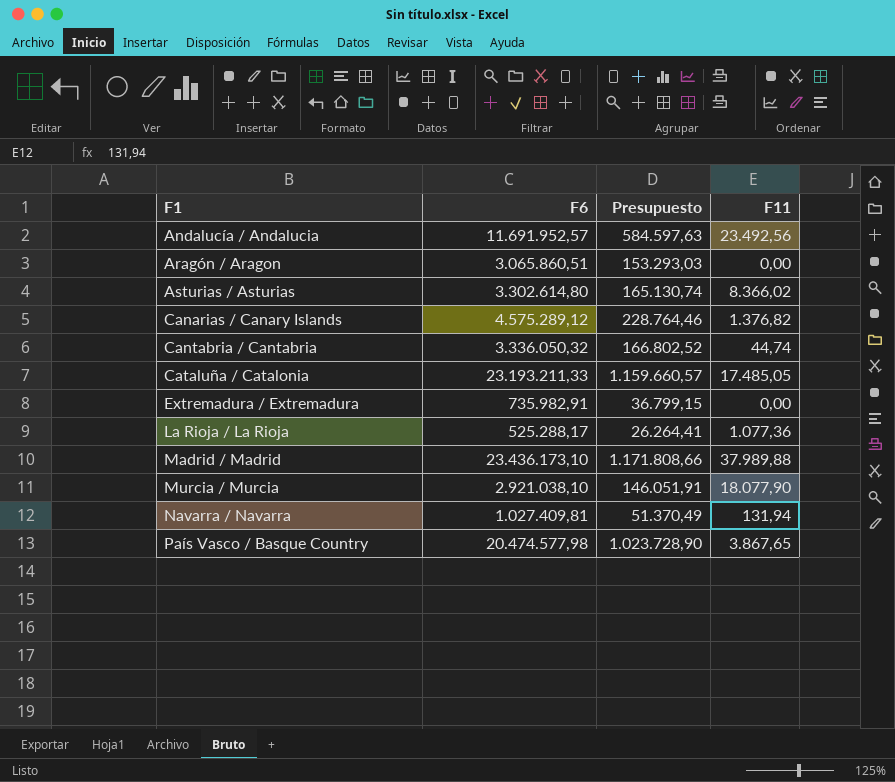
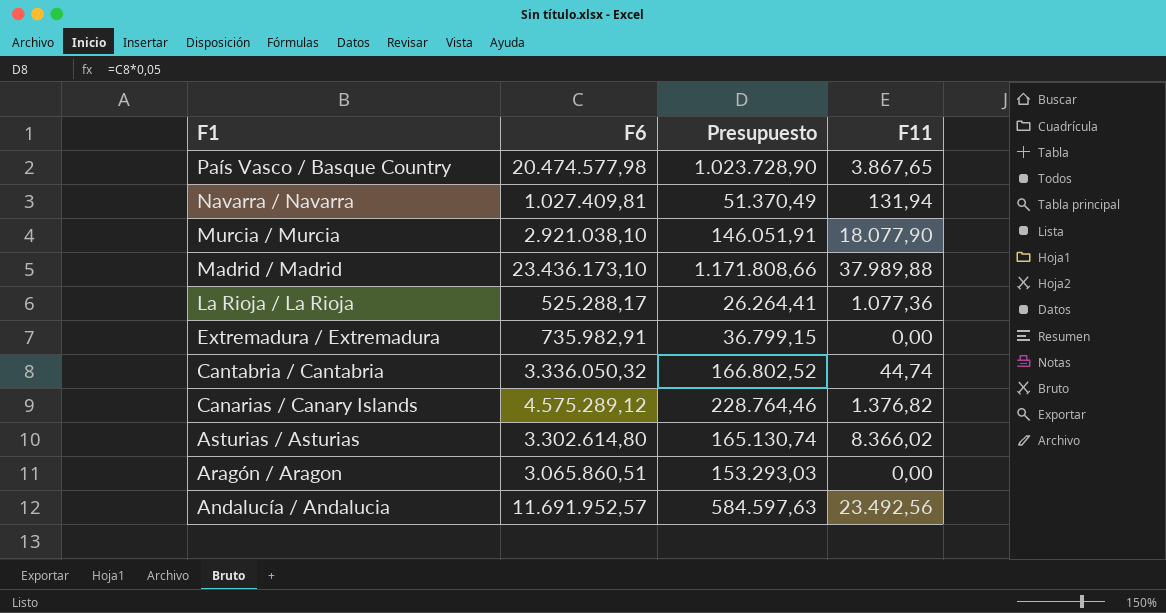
row order: F1 ascending -> F1 descending
row Cataluña / Catalonia: 23.193.211,33 | 1.159.660,57 | 17.485,05 -> none

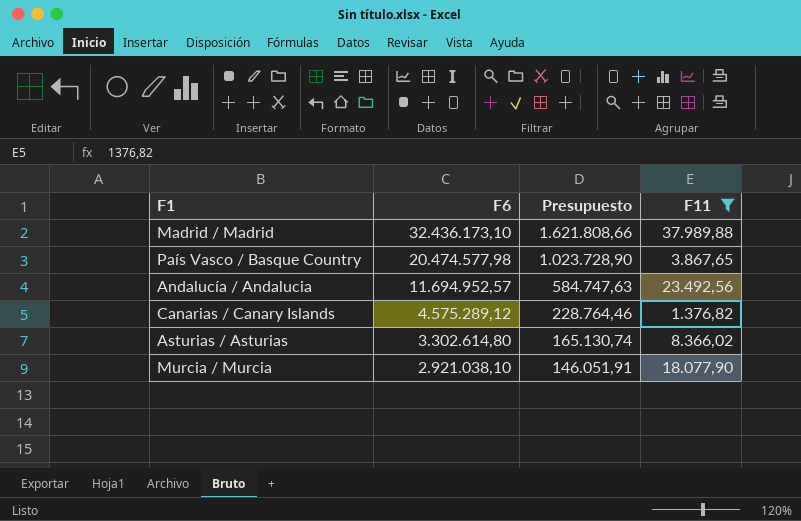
filter: none -> F11 >= 1.376,82
row order: F1 descending -> F6 descending
Madrid / Madrid | F6: 23.436.173,10 -> 32.436.173,10
Madrid / Madrid | Presupuesto: 1.171.808,66 -> 1.621.808,66
Andalucía / Andalucia | F6: 11.691.952,57 -> 11.694.952,57
Andalucía / Andalucia | Presupuesto: 584.597,63 -> 584.747,63

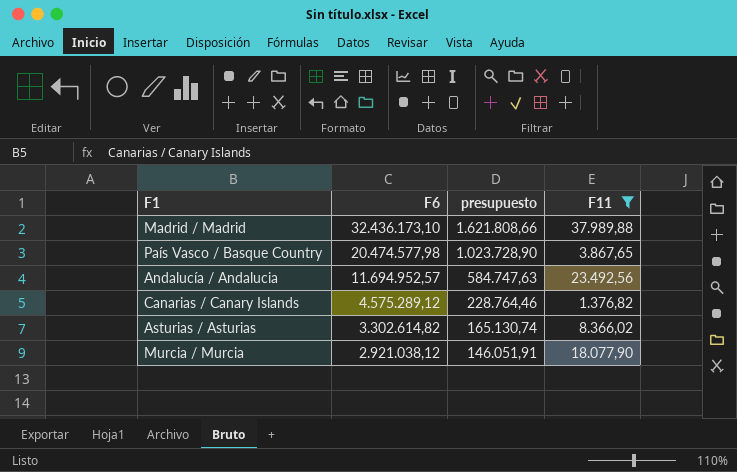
column name: Presupuesto -> presupuesto
Asturias / Asturias | F6: 3.302.614,80 -> 3.302.614,82
Murcia / Murcia | F6: 2.921.038,10 -> 2.921.038,12

